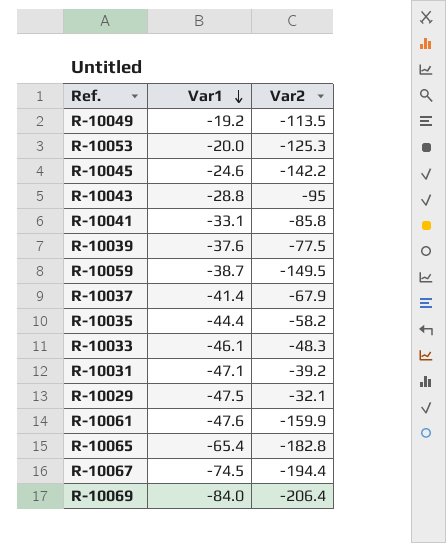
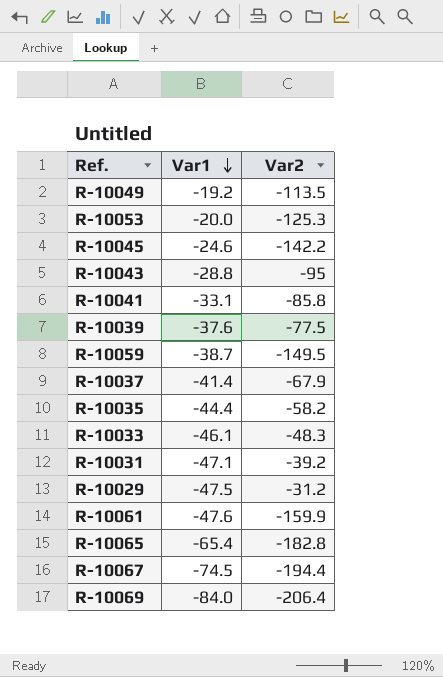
R-10029 | Var2: -32.1 -> -31.2

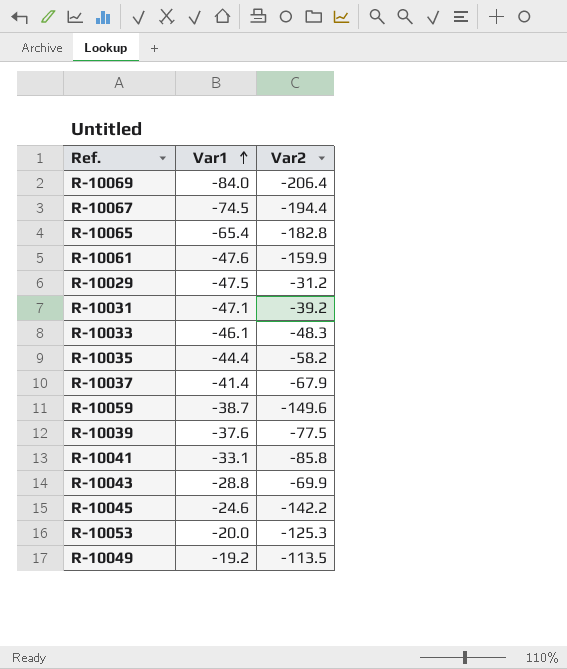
row order: Var1 descending -> Var1 ascending
R-10059 | Var2: -149.5 -> -149.6
R-10043 | Var2: -95 -> -69.9

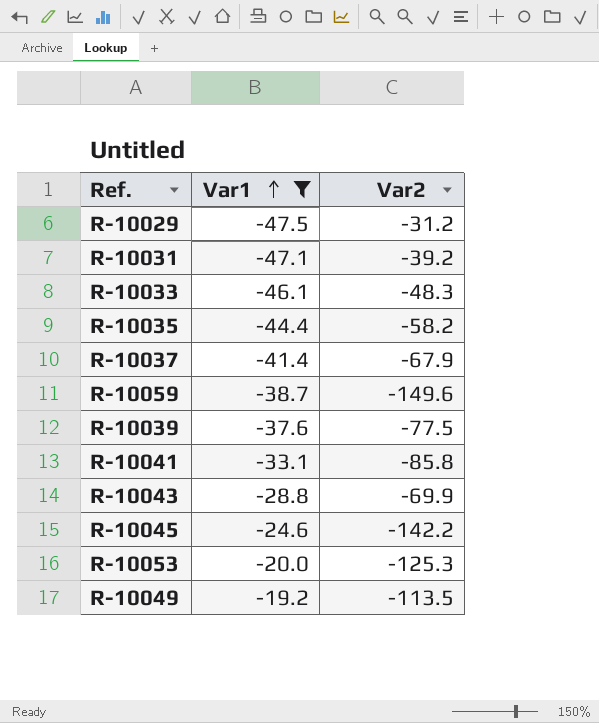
filter: none -> Var1 >= -47.5

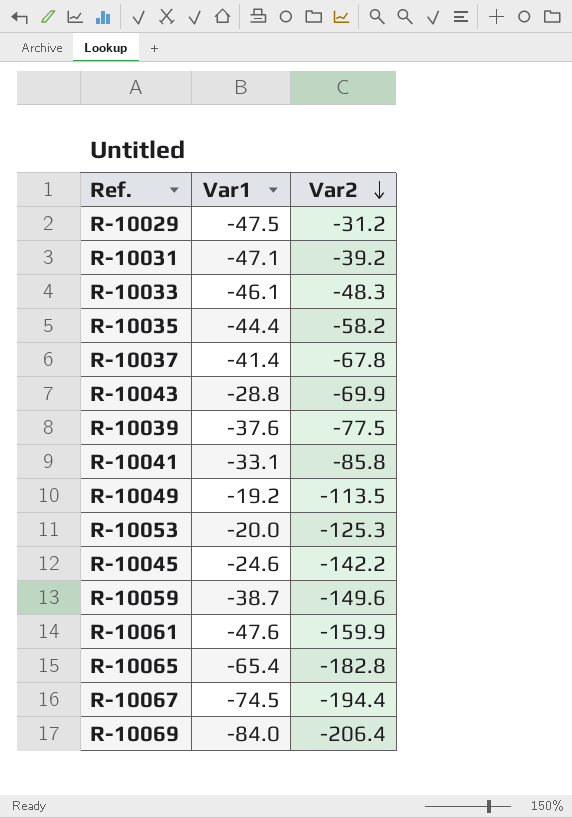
filter: Var1 >= -47.5 -> none
row order: Var1 ascending -> Var2 descending
R-10037 | Var2: -67.9 -> -67.8

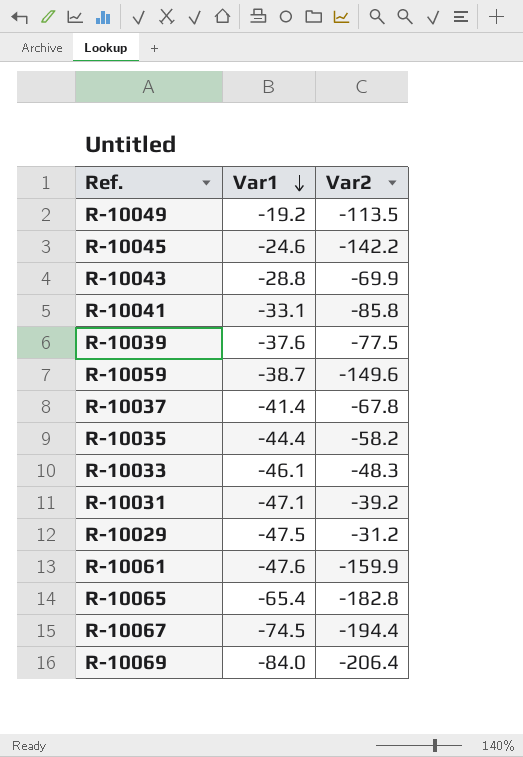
row order: Var2 descending -> Var1 descending
row R-10053: -20.0 | -125.3 -> none

